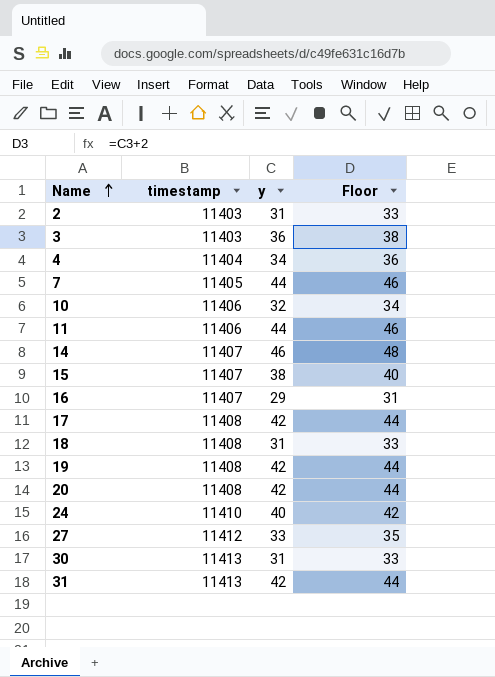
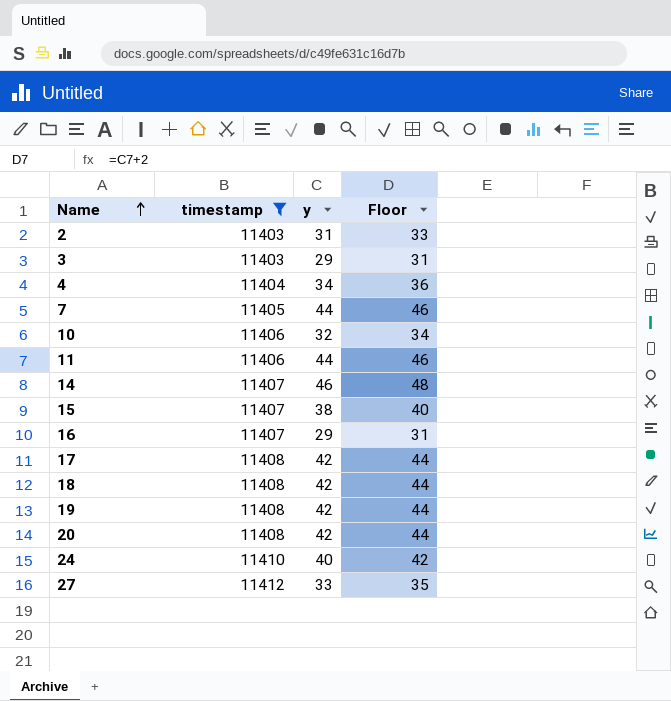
filter: none -> timestamp != 11413
3 | y: 36 -> 29
3 | Floor: 38 -> 31
18 | y: 31 -> 42
18 | Floor: 33 -> 44

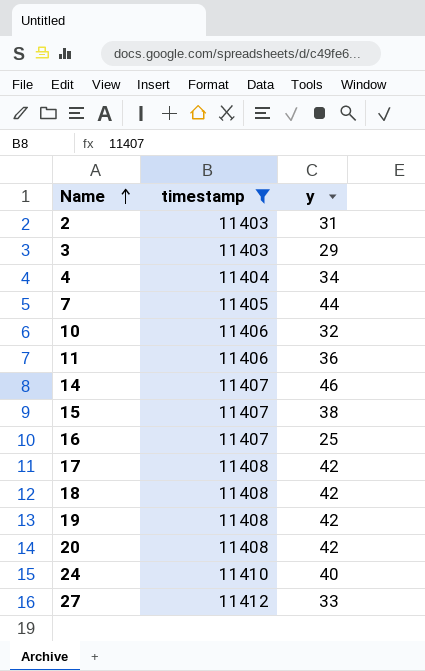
column Floor | formula: [y] + 2 -> none
11 | y: 44 -> 36
16 | y: 29 -> 25

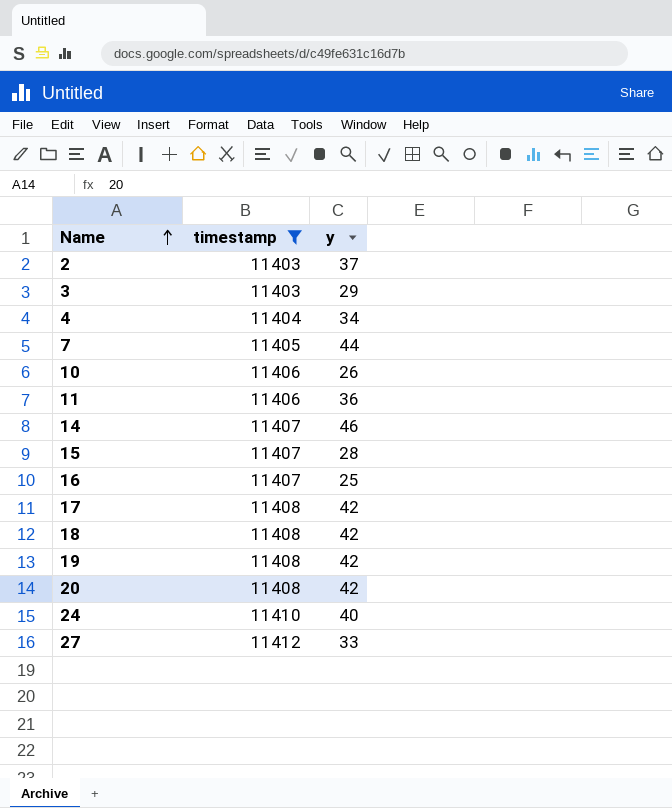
2 | y: 31 -> 37
10 | y: 32 -> 26
15 | y: 38 -> 28

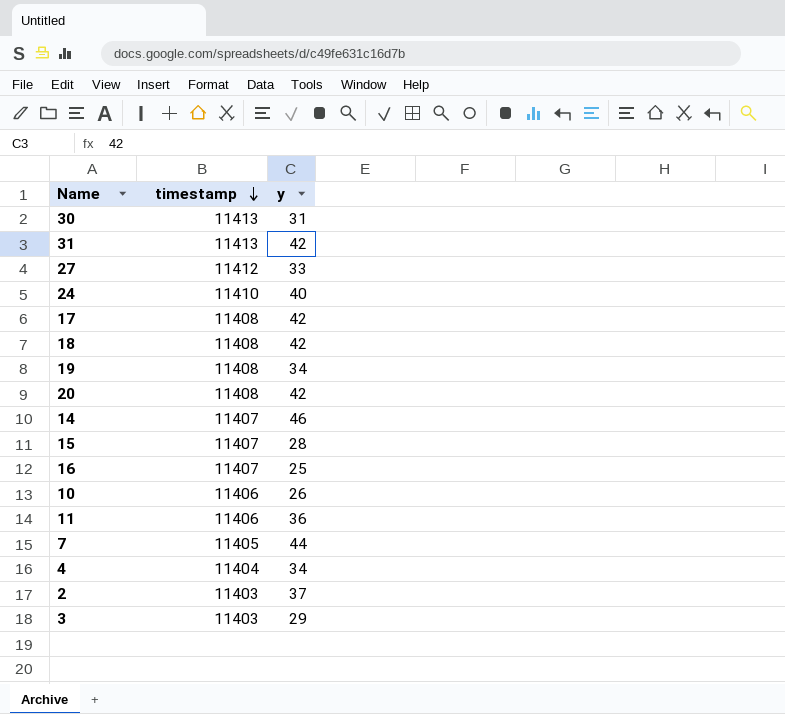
filter: timestamp != 11413 -> none
row order: Name ascending -> timestamp descending
19 | y: 42 -> 34

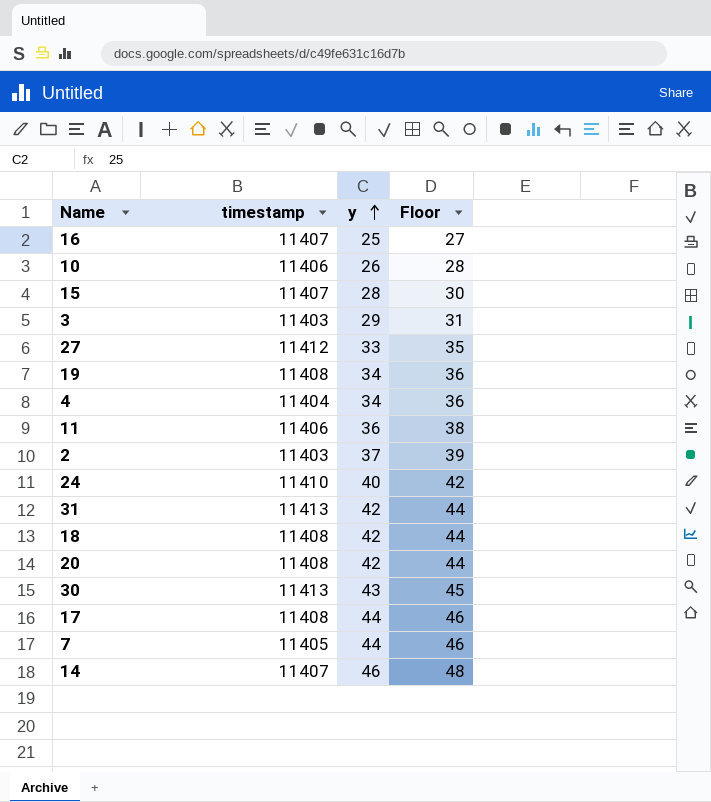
row order: timestamp descending -> y ascending
column Floor | formula: none -> [y] + 2
30 | y: 31 -> 43
17 | y: 42 -> 44

